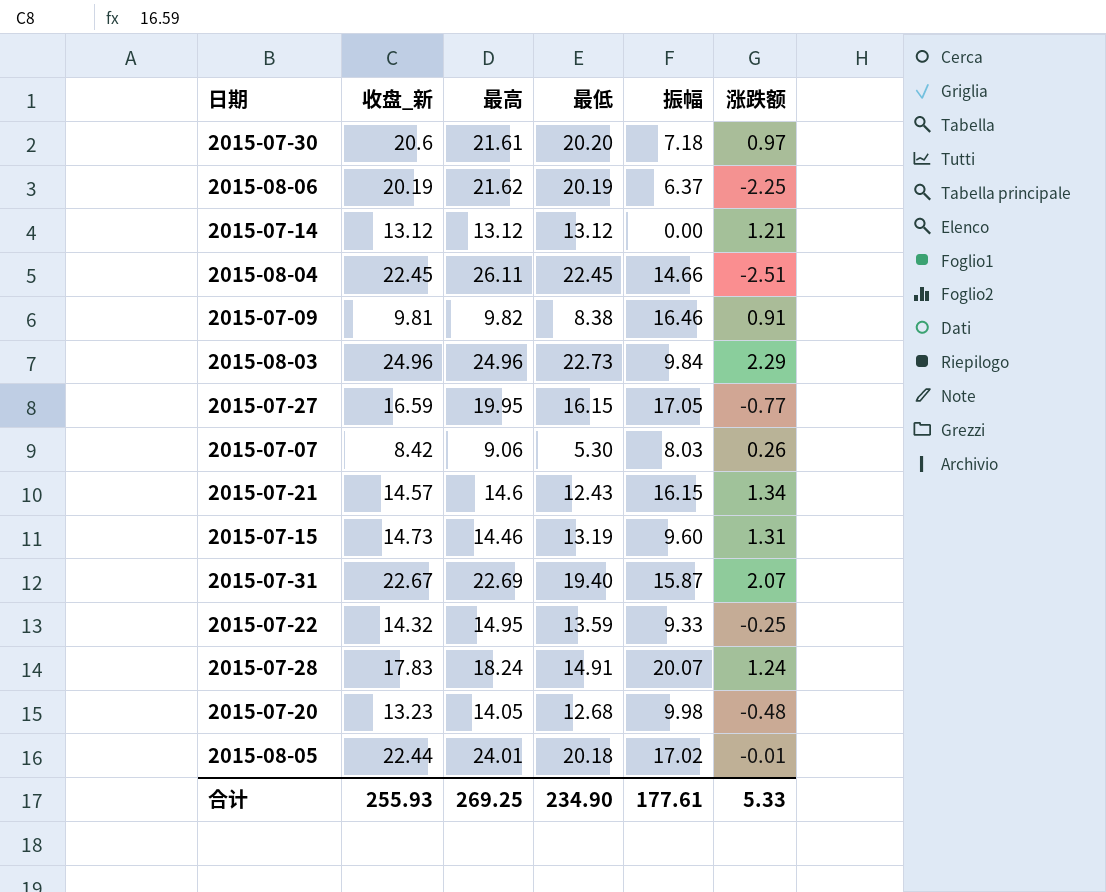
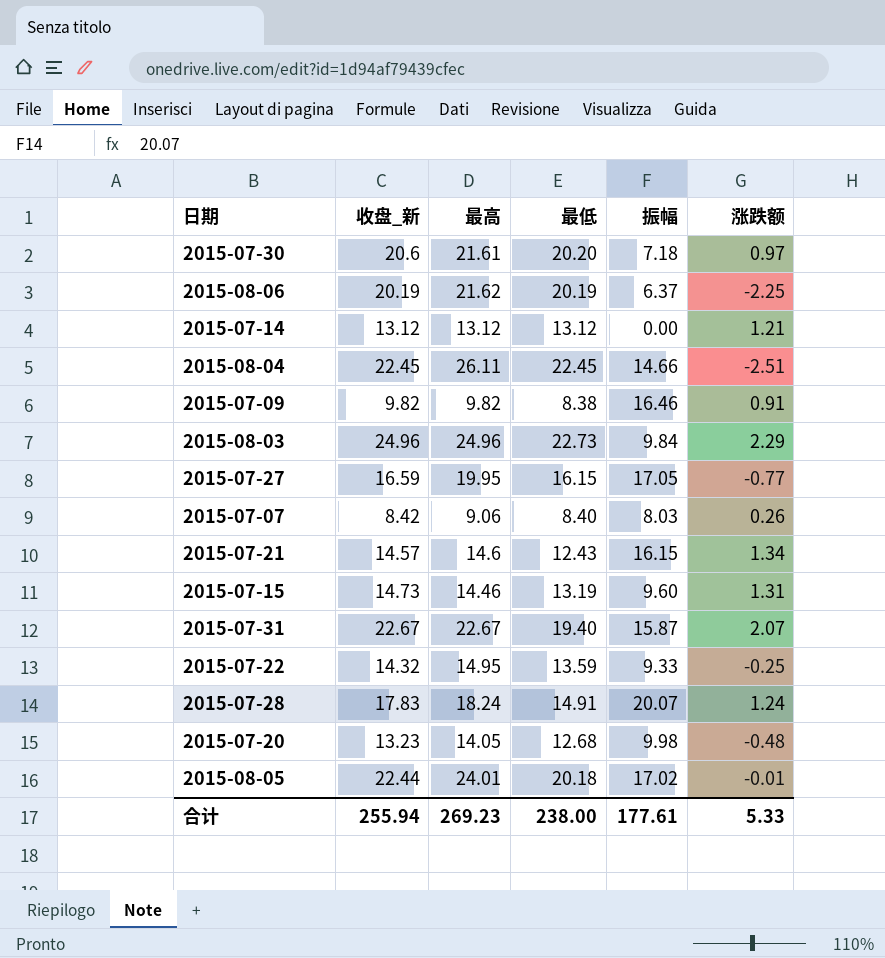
2015-07-09 | 收盘_新: 9.81 -> 9.82
2015-07-07 | 最低: 5.30 -> 8.40
2015-07-31 | 最高: 22.69 -> 22.67
合计 | 收盘_新: 255.93 -> 255.94
合计 | 最高: 269.25 -> 269.23
合计 | 最低: 234.90 -> 238.00

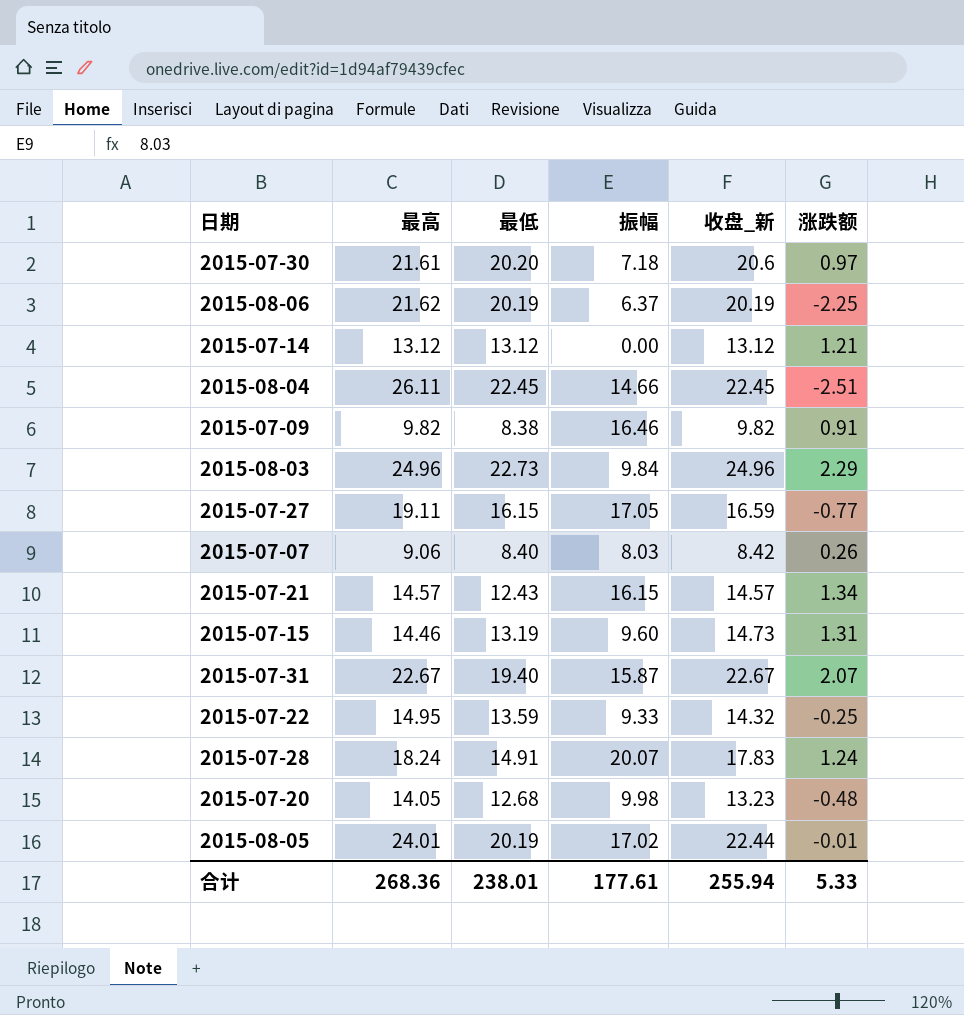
column 收盘_新 | position: 2 -> 5
2015-07-27 | 最高: 19.95 -> 19.11
2015-07-21 | 最高: 14.6 -> 14.57
2015-08-05 | 最低: 20.18 -> 20.19
合计 | 最高: 269.23 -> 268.36
合计 | 最低: 238.00 -> 238.01

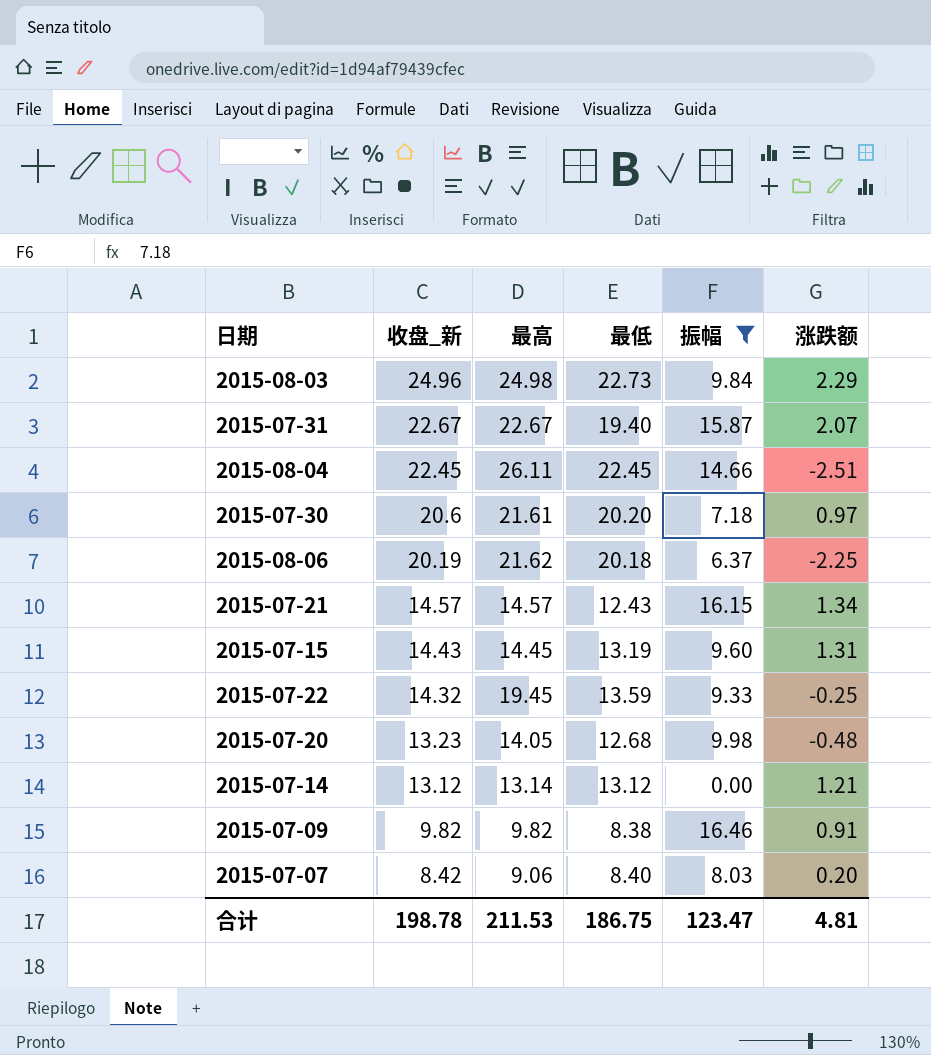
filter: none -> 振幅 <= 16.46
row order: none -> 收盘_新 descending
column 收盘_新 | position: 5 -> 2
2015-08-03 | 最高: 24.96 -> 24.98
2015-08-06 | 最低: 20.19 -> 20.18
2015-07-15 | 收盘_新: 14.73 -> 14.43
2015-07-15 | 最高: 14.46 -> 14.45
2015-07-22 | 最高: 14.95 -> 19.45
2015-07-14 | 最高: 13.12 -> 13.14
2015-07-07 | 涨跌额: 0.26 -> 0.20
合计 | 收盘_新: 255.94 -> 198.78
合计 | 最高: 268.36 -> 211.53
合计 | 最低: 238.01 -> 186.75
合计 | 振幅: 177.61 -> 123.47
合计 | 涨跌额: 5.33 -> 4.81

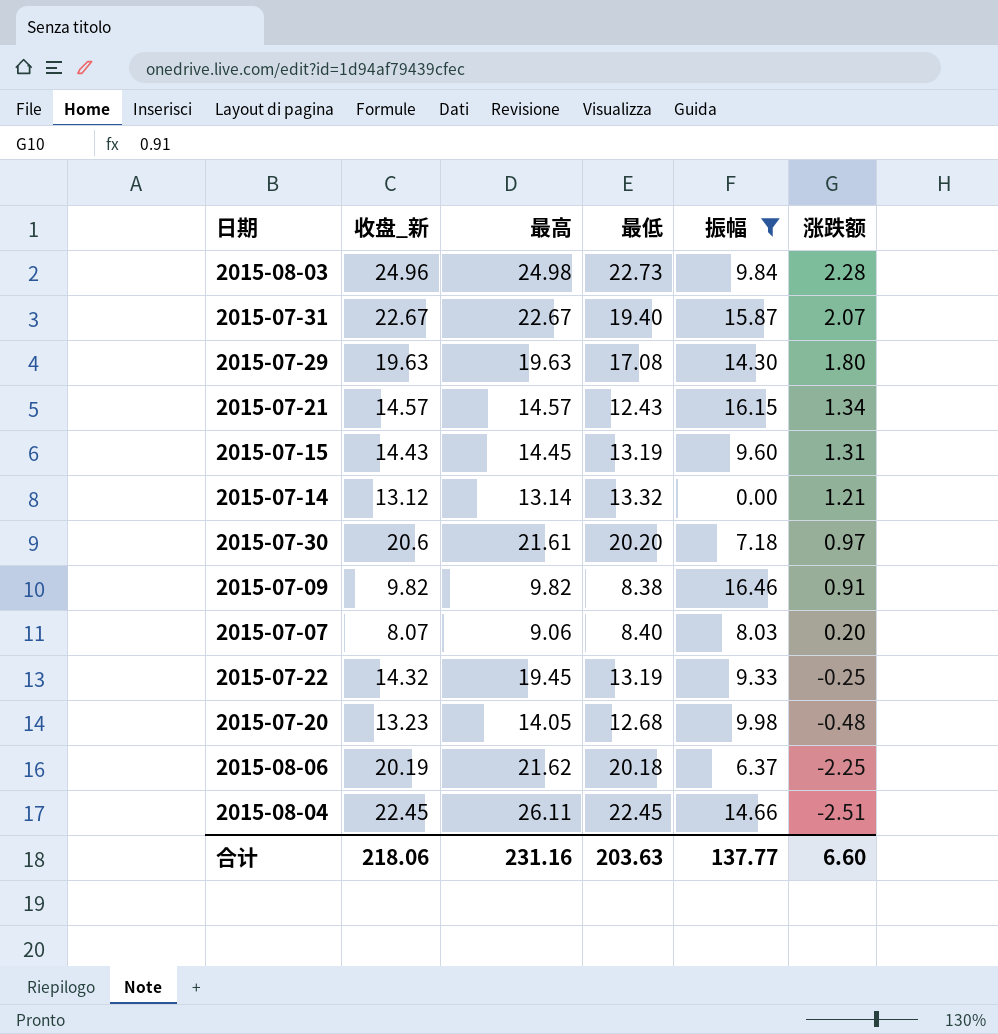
row order: 收盘_新 descending -> 涨跌额 descending
2015-08-03 | 涨跌额: 2.29 -> 2.28
row 2015-07-29: none -> 19.63 | 19.63 | 17.08 | 14.30 | 1.80
2015-07-14 | 最低: 13.12 -> 13.32
2015-07-07 | 收盘_新: 8.42 -> 8.07
2015-07-22 | 最低: 13.59 -> 13.19
合计 | 收盘_新: 198.78 -> 218.06
合计 | 最高: 211.53 -> 231.16
合计 | 最低: 186.75 -> 203.63
合计 | 振幅: 123.47 -> 137.77
合计 | 涨跌额: 4.81 -> 6.60

